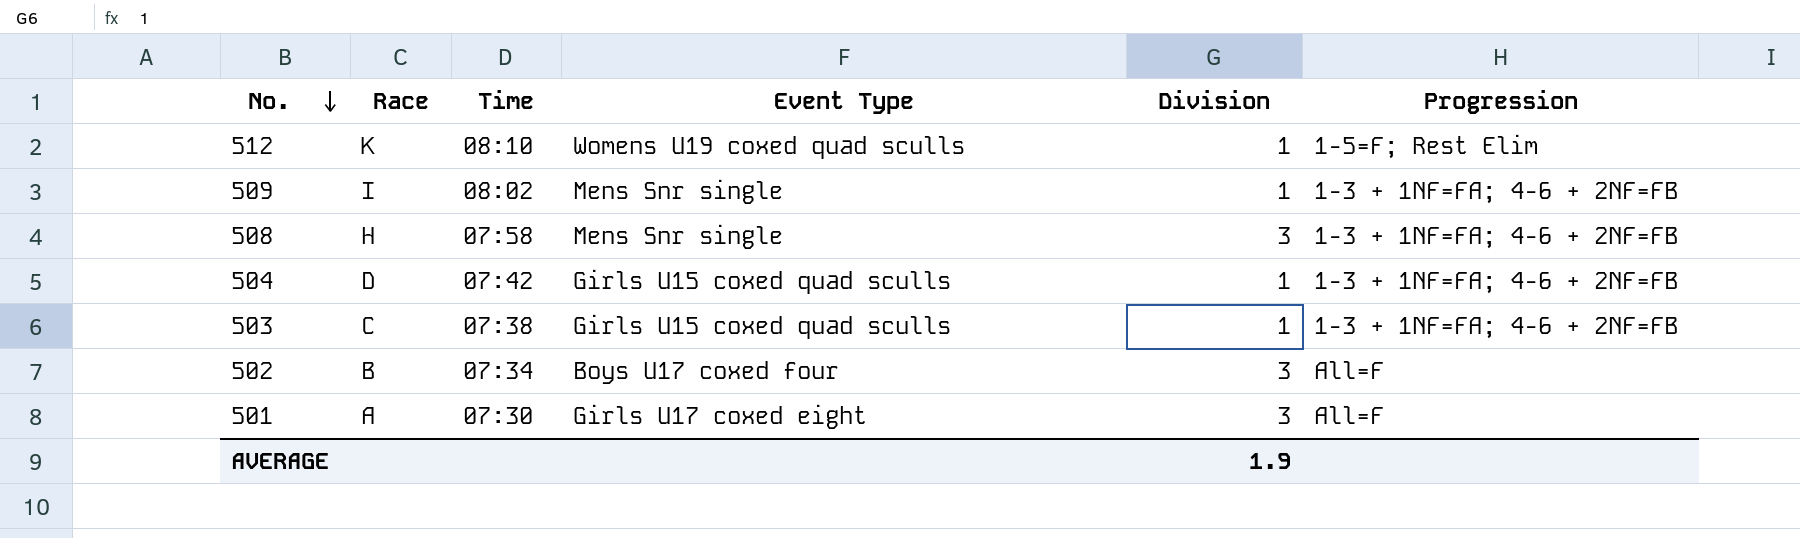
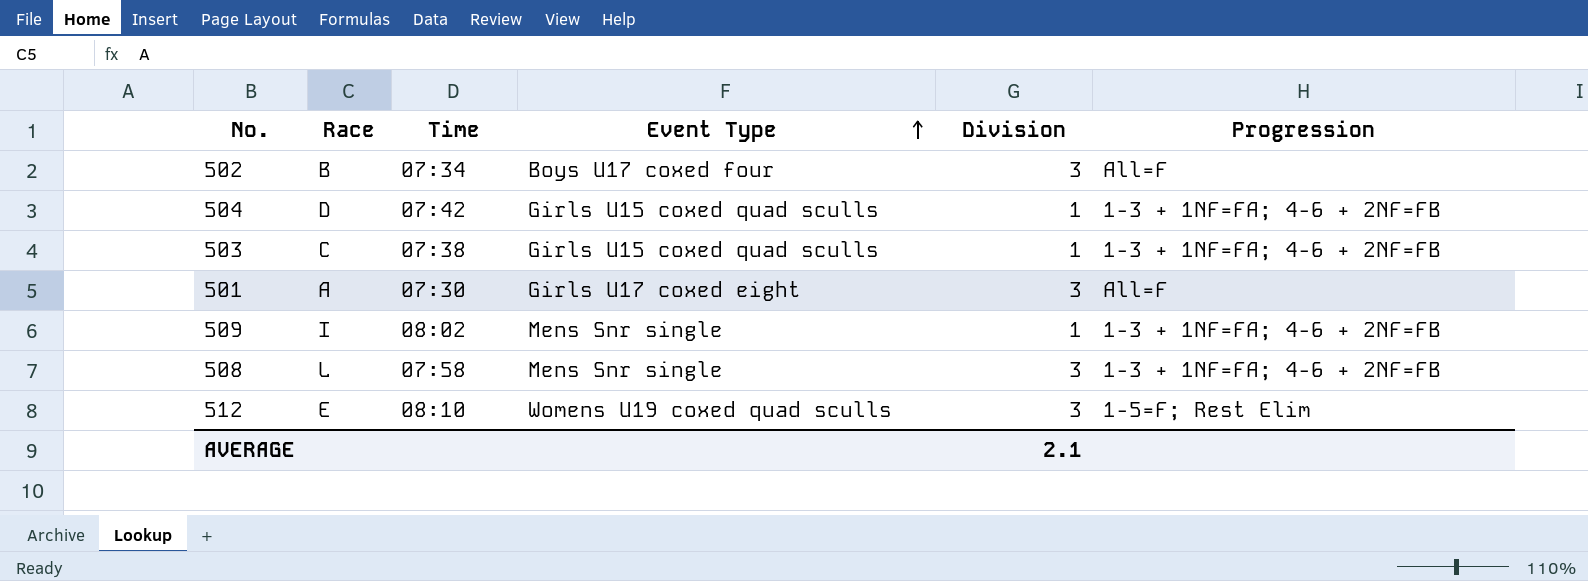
row order: No. descending -> Event Type ascending
508 | Race: H -> L
512 | Race: K -> E
512 | Division: 1 -> 3
AVERAGE | Division: 1.9 -> 2.1

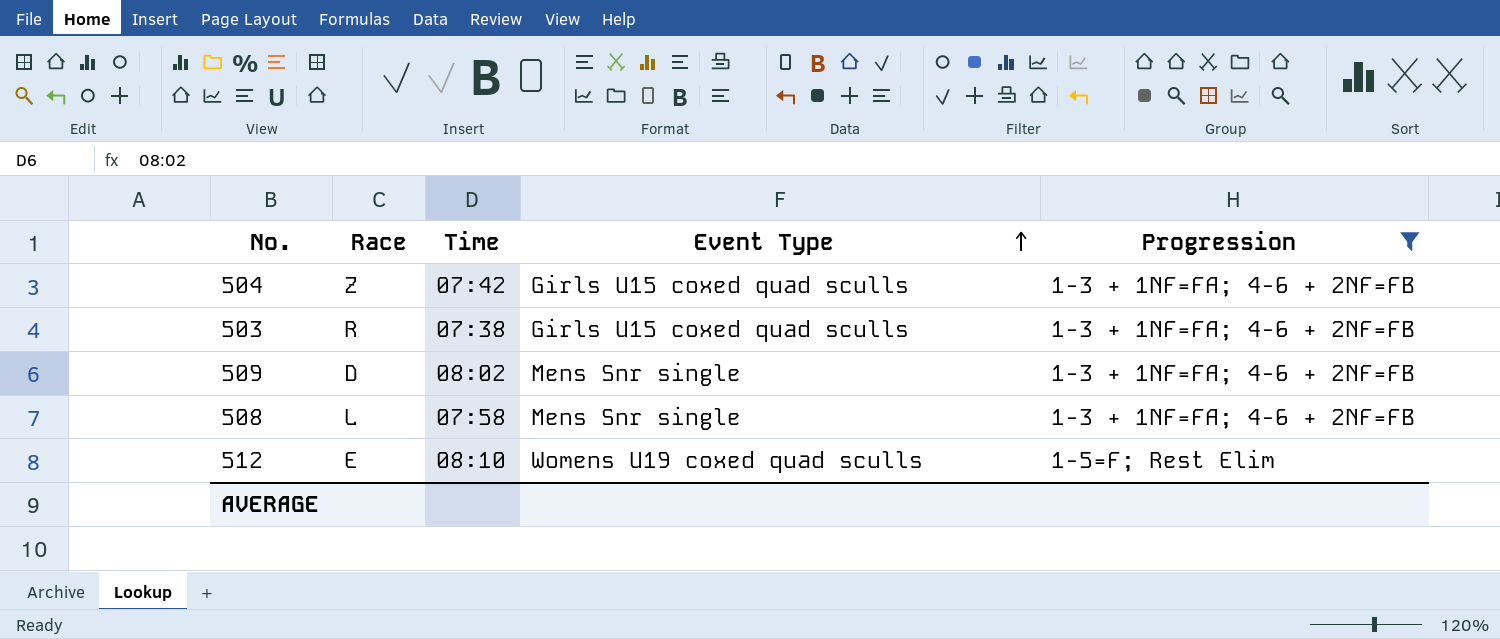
filter: none -> Progression != All=F
column Division | position: 5 -> none
504 | Race: D -> Z
503 | Race: C -> R
509 | Race: I -> D

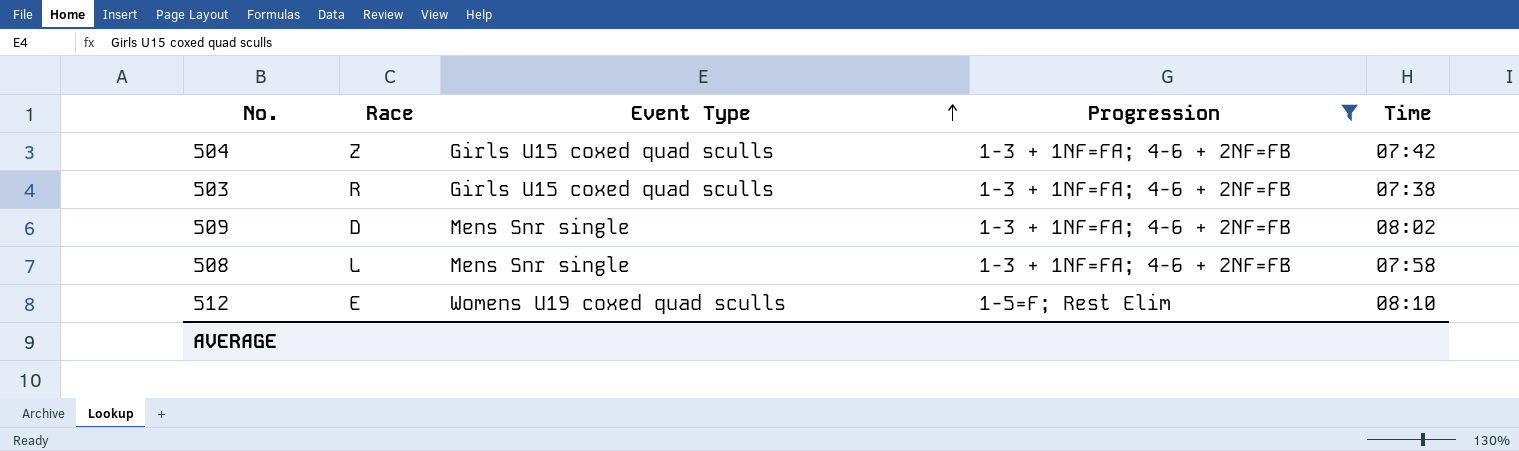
column Time | position: 3 -> 5

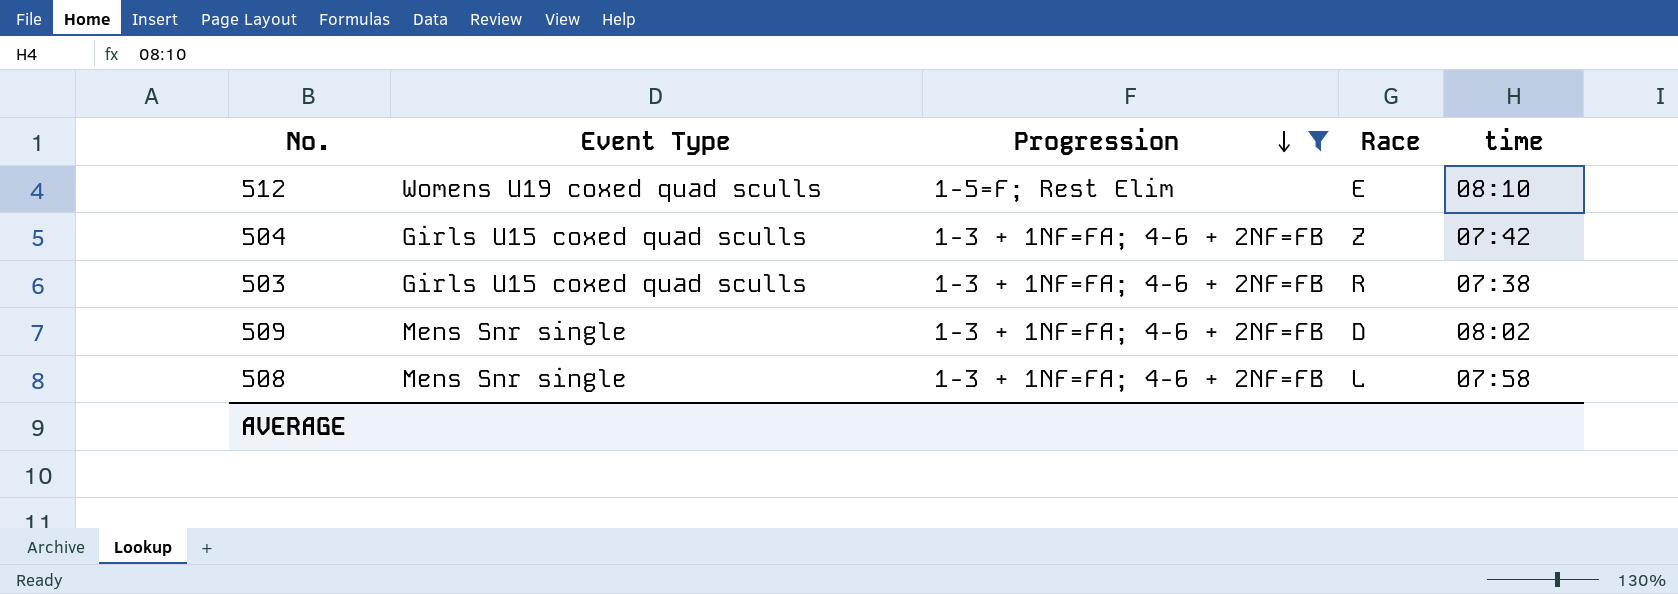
row order: Event Type ascending -> Progression descending
column Race | position: 2 -> 4
column name: Time -> time

